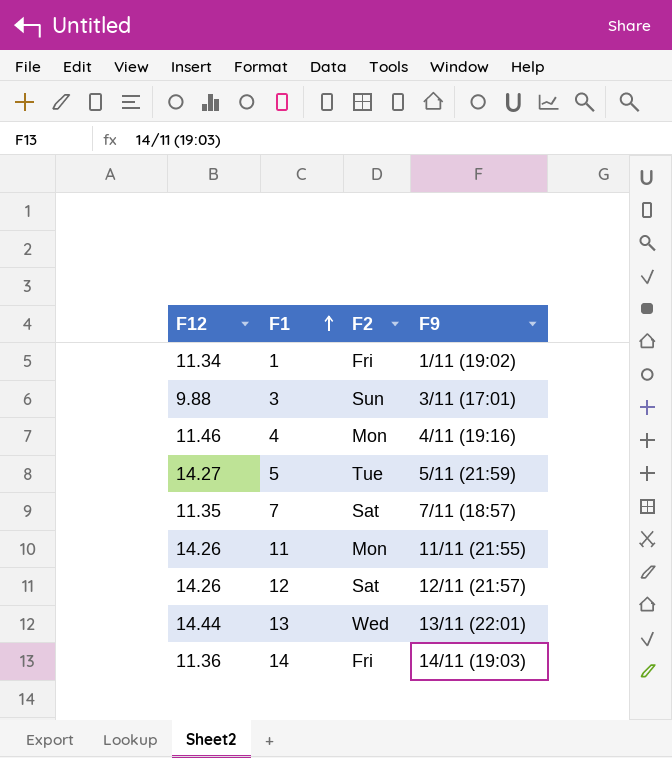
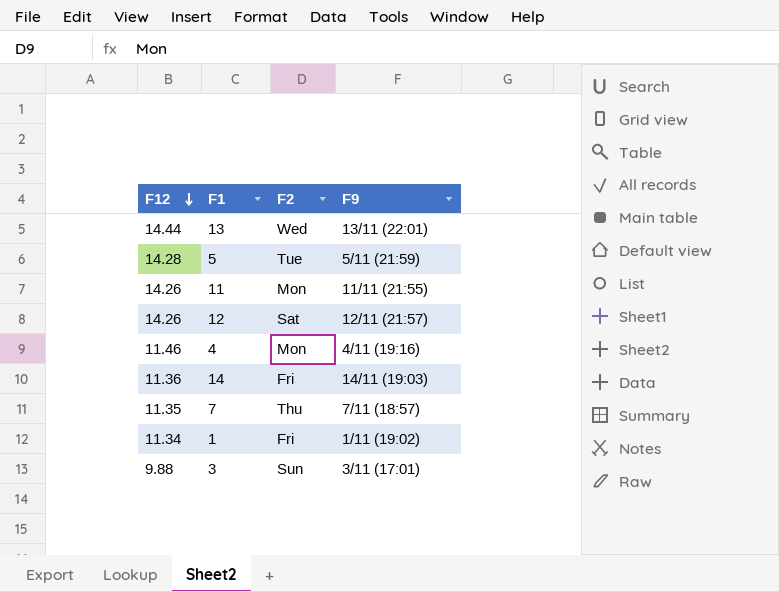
row order: F1 ascending -> F12 descending
5 | F12: 14.27 -> 14.28
7 | F2: Sat -> Thu

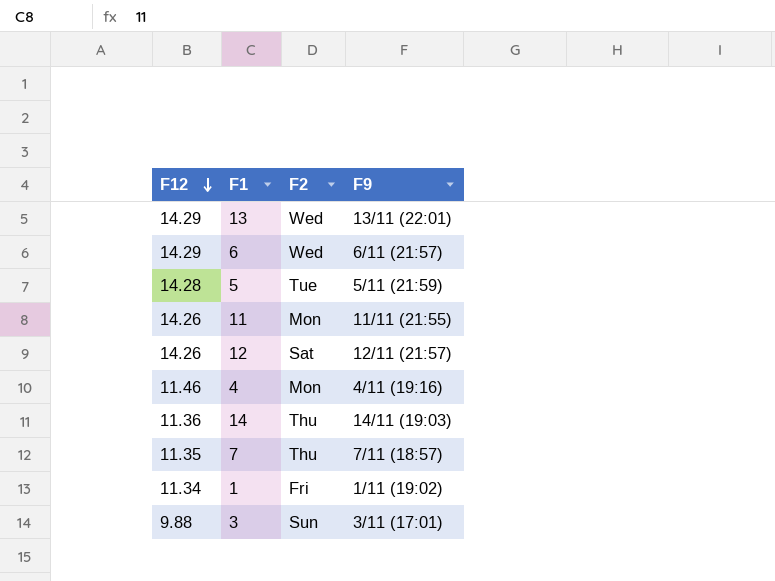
13 | F12: 14.44 -> 14.29
row 6: none -> 14.29 | Wed | 6/11 (21:57)
14 | F2: Fri -> Thu

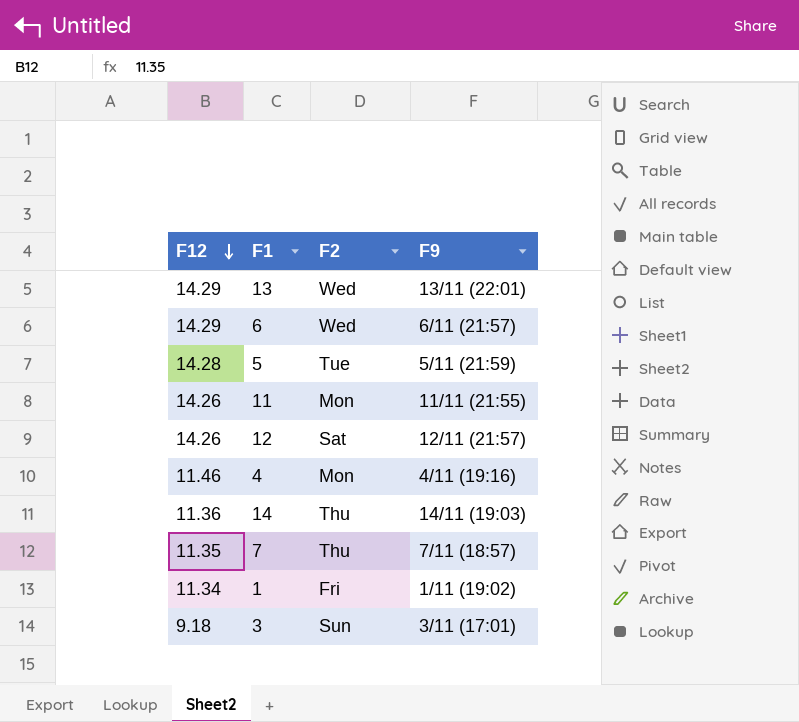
3 | F12: 9.88 -> 9.18

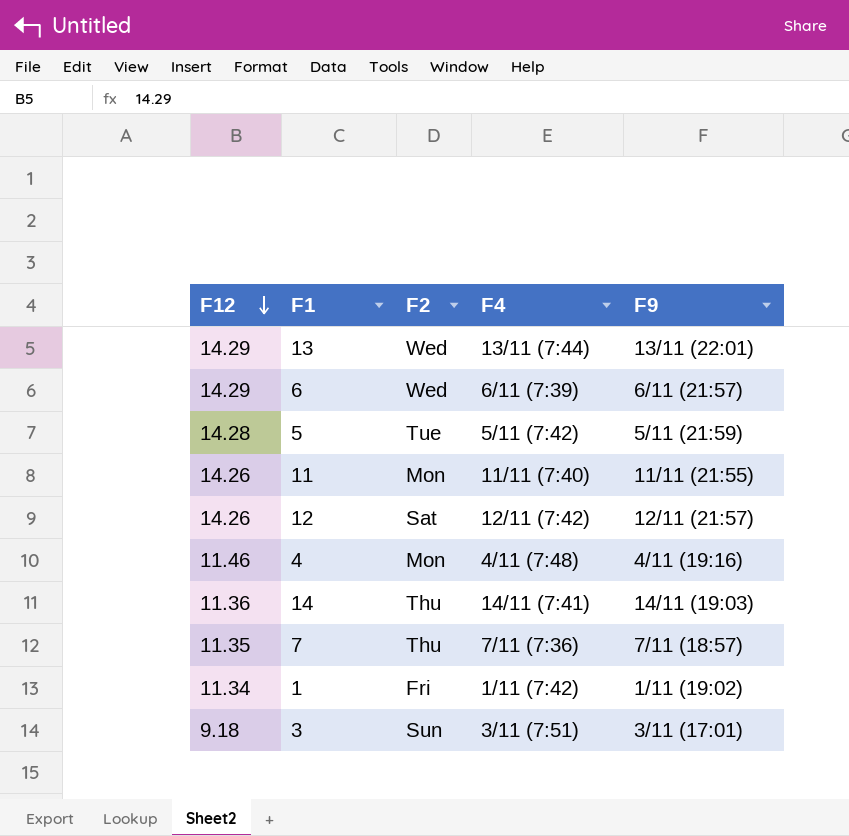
column F4 | position: none -> 4

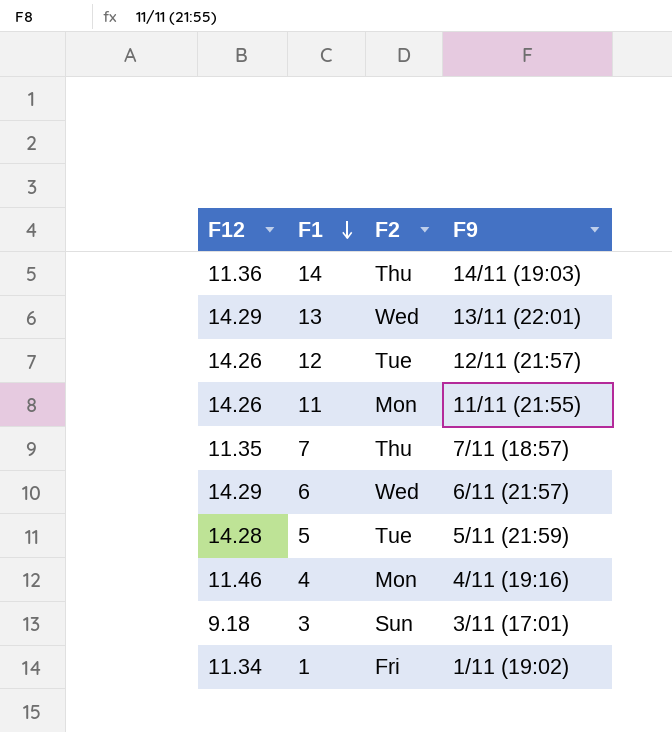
row order: F12 descending -> F1 descending
column F4 | position: 4 -> none
12 | F2: Sat -> Tue

